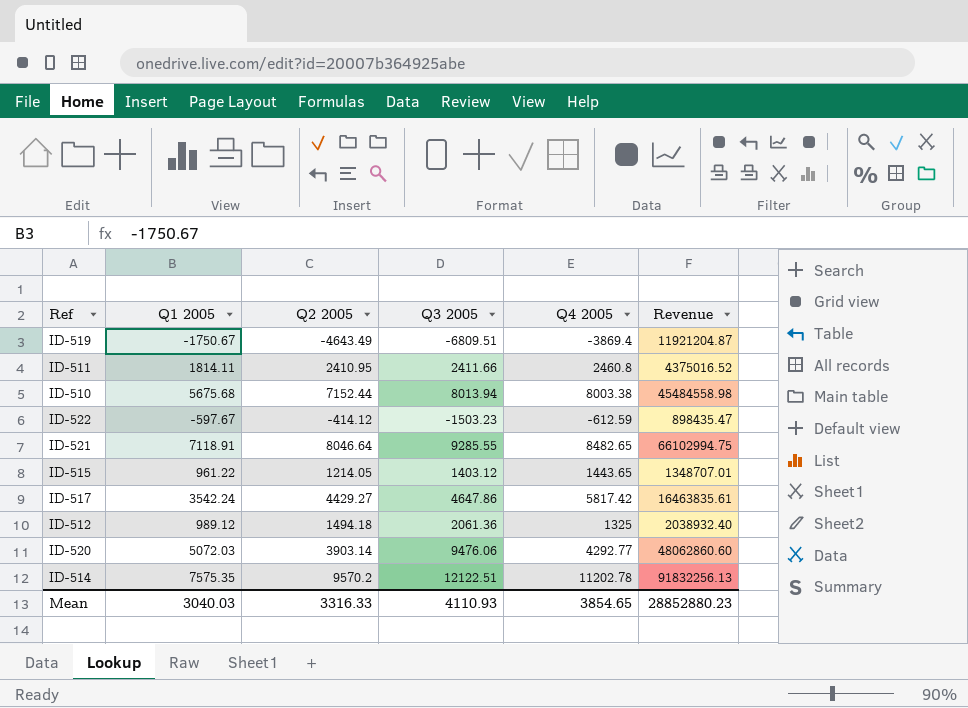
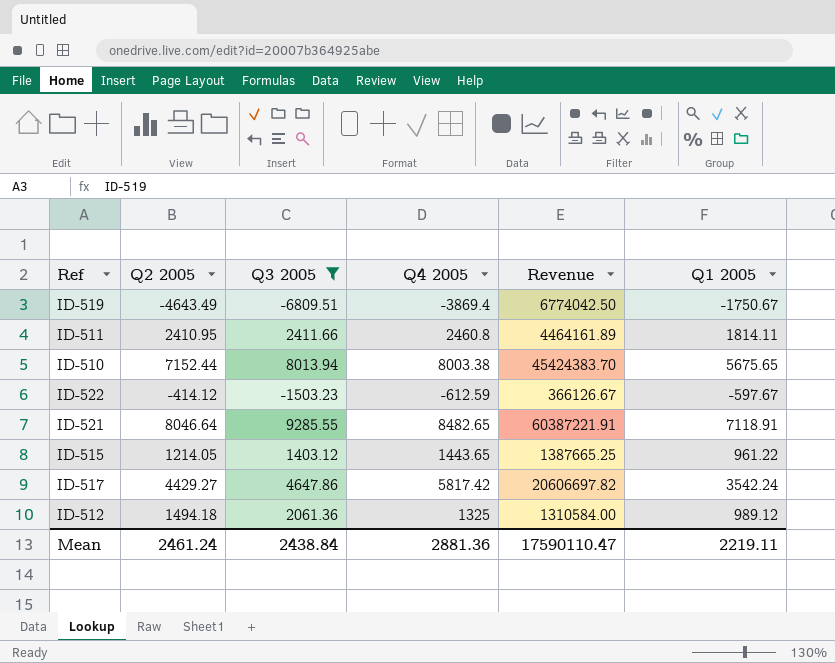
filter: none -> Q3 2005 <= 9285.55
column Revenue | formula: [Q1 2005] * [Q3 2005] -> [Q4 2005] * [Q1 2005]
column Q1 2005 | position: 2 -> 6
ID-510 | Q1 2005: 5675.68 -> 5675.65
Mean | Q2 2005: 3316.33 -> 2461.24
Mean | Q3 2005: 4110.93 -> 2438.84
Mean | Q4 2005: 3854.65 -> 2881.36
Mean | Revenue: 28852880.23 -> 17590110.47
Mean | Q1 2005: 3040.03 -> 2219.11

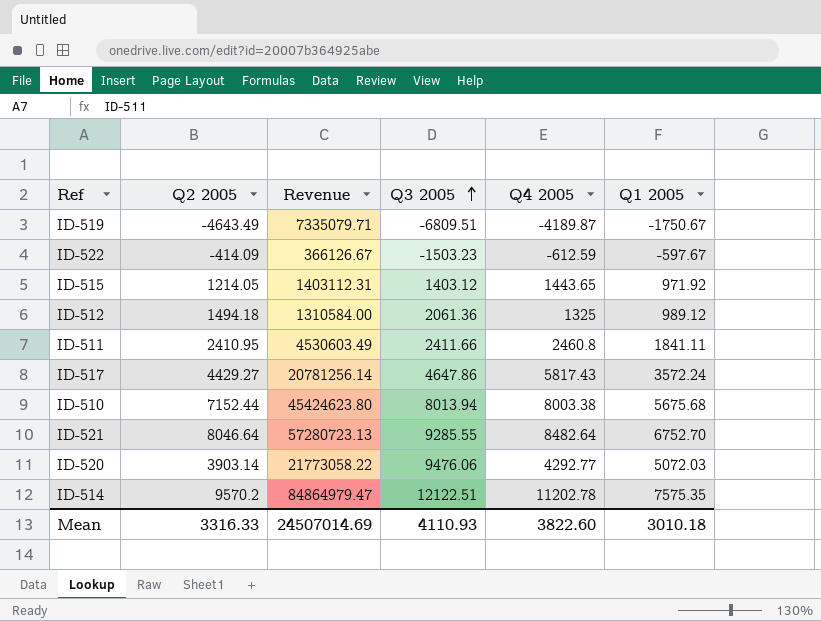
filter: Q3 2005 <= 9285.55 -> none
row order: none -> Q3 2005 ascending
column Revenue | position: 5 -> 3
ID-519 | Revenue: 6774042.50 -> 7335079.71
ID-519 | Q4 2005: -3869.4 -> -4189.87
ID-522 | Q2 2005: -414.12 -> -414.09
ID-515 | Revenue: 1387665.25 -> 1403112.31
ID-515 | Q1 2005: 961.22 -> 971.92
ID-511 | Revenue: 4464161.89 -> 4530603.49
ID-511 | Q1 2005: 1814.11 -> 1841.11
ID-517 | Revenue: 20606697.82 -> 20781256.14
ID-517 | Q4 2005: 5817.42 -> 5817.43
ID-517 | Q1 2005: 3542.24 -> 3572.24
ID-510 | Revenue: 45424383.70 -> 45424623.80
ID-510 | Q1 2005: 5675.65 -> 5675.68
ID-521 | Revenue: 60387221.91 -> 57280723.13
ID-521 | Q4 2005: 8482.65 -> 8482.64
ID-521 | Q1 2005: 7118.91 -> 6752.70
Mean | Q2 2005: 2461.24 -> 3316.33
Mean | Revenue: 17590110.47 -> 24507014.69
Mean | Q3 2005: 2438.84 -> 4110.93
Mean | Q4 2005: 2881.36 -> 3822.60
Mean | Q1 2005: 2219.11 -> 3010.18

